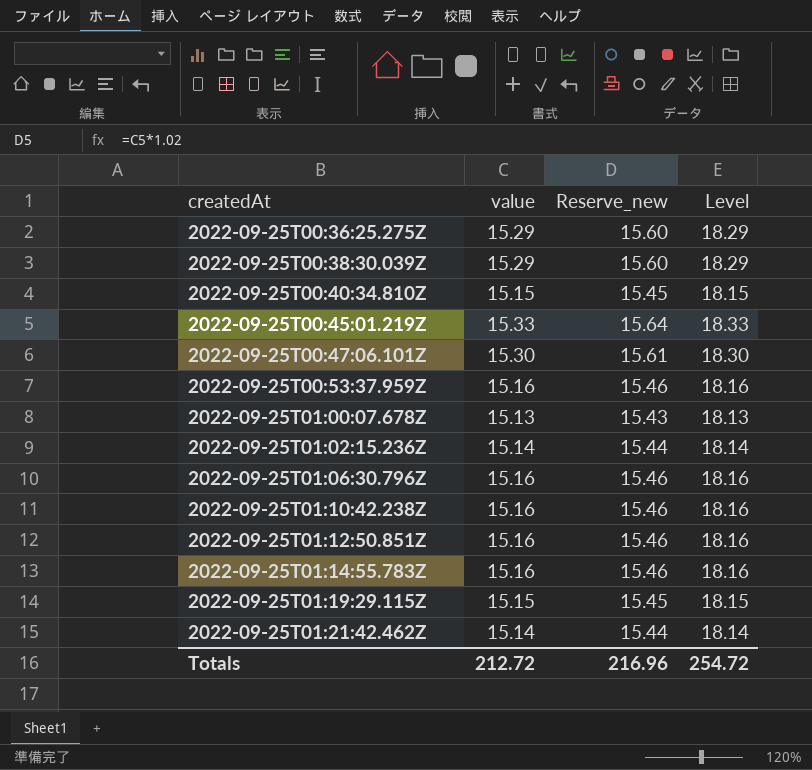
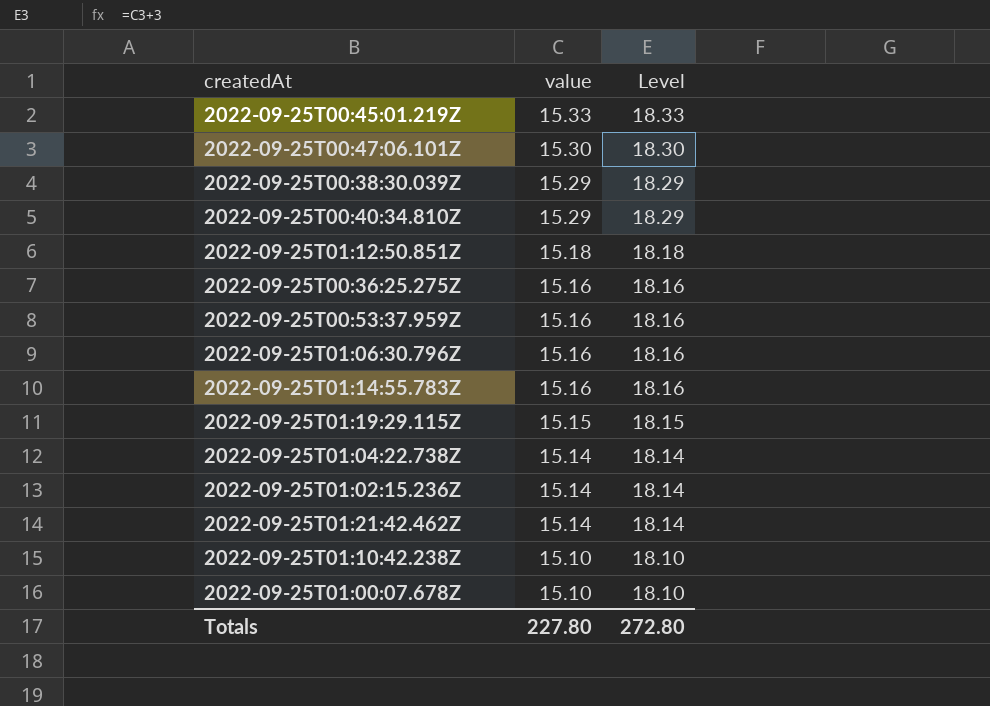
row order: createdAt ascending -> value descending
column Reserve_new | formula: [value] * 1.02 -> none
2022-09-25T00:40:34.810Z | value: 15.15 -> 15.29
2022-09-25T00:40:34.810Z | Level: 18.15 -> 18.29
2022-09-25T01:12:50.851Z | value: 15.16 -> 15.18
2022-09-25T01:12:50.851Z | Level: 18.16 -> 18.18
2022-09-25T00:36:25.275Z | value: 15.29 -> 15.16
2022-09-25T00:36:25.275Z | Level: 18.29 -> 18.16
row 2022-09-25T01:04:22.738Z: none -> 15.14 | 18.14
2022-09-25T01:10:42.238Z | value: 15.16 -> 15.10
2022-09-25T01:10:42.238Z | Level: 18.16 -> 18.10
2022-09-25T01:00:07.678Z | value: 15.13 -> 15.10
2022-09-25T01:00:07.678Z | Level: 18.13 -> 18.10
Totals | value: 212.72 -> 227.80
Totals | Level: 254.72 -> 272.80

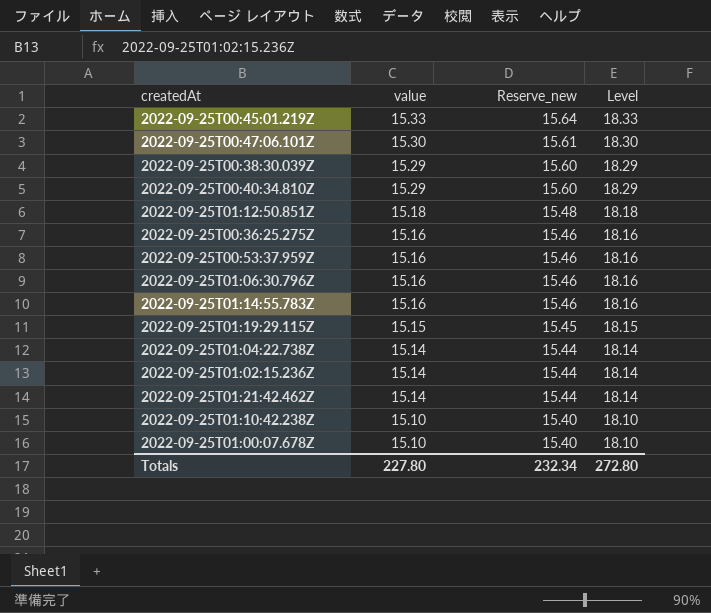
column Reserve_new | formula: none -> [value] * 1.02

